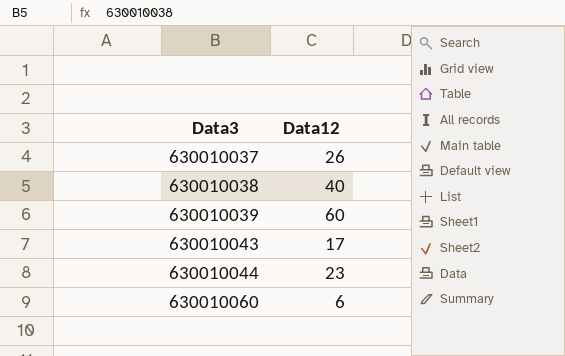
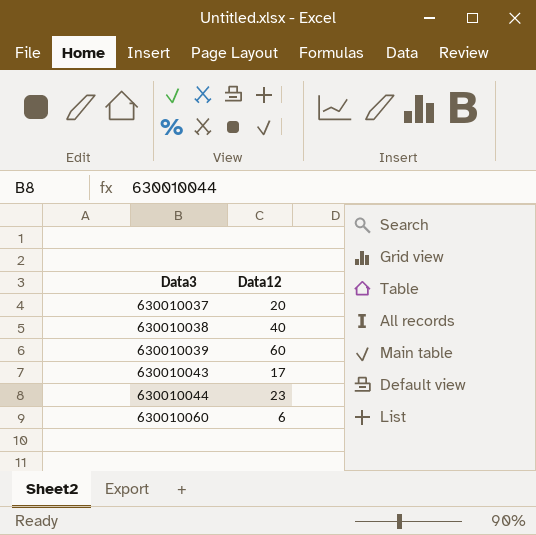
630010037 | Data12: 26 -> 20

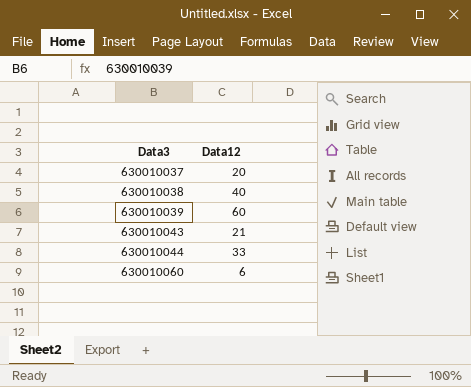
630010043 | Data12: 17 -> 21
630010044 | Data12: 23 -> 33

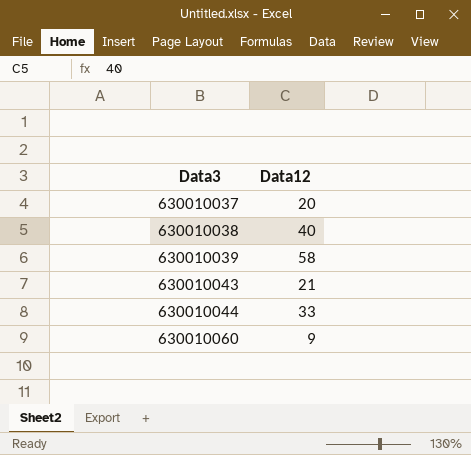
630010039 | Data12: 60 -> 58
630010060 | Data12: 6 -> 9

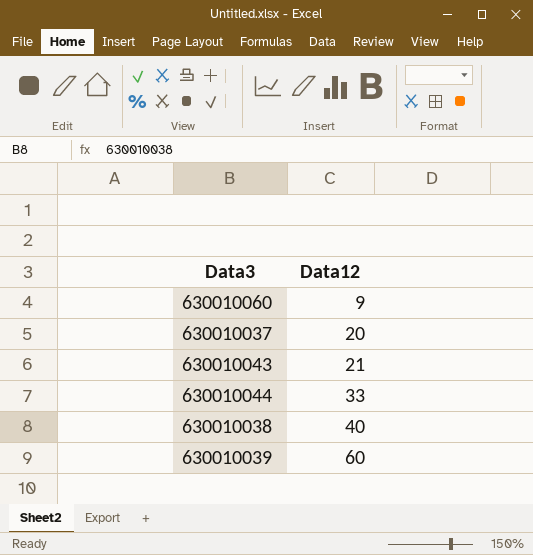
row order: Data3 ascending -> Data12 ascending
630010039 | Data12: 58 -> 60

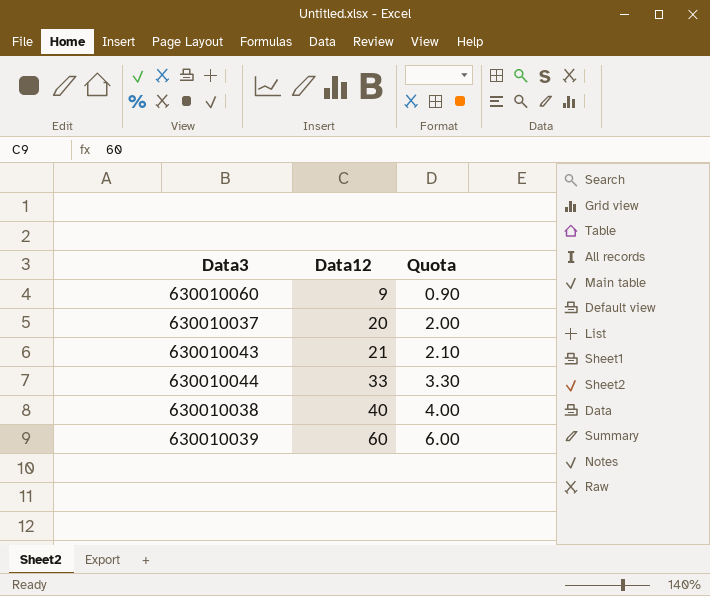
column Quota | formula: none -> [Data12] * 0.1

